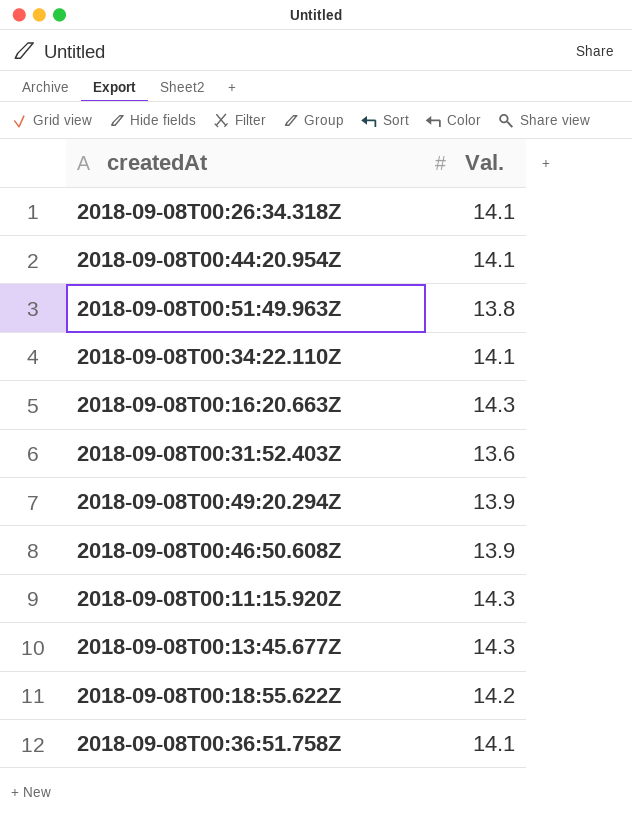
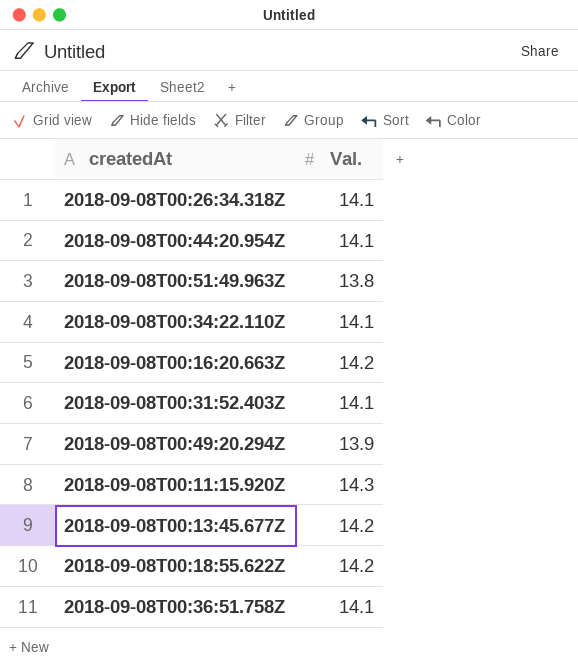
row 2018-09-08T00:46:50.608Z: 13.9 -> none
2018-09-08T00:16:20.663Z | Val.: 14.3 -> 14.2
2018-09-08T00:31:52.403Z | Val.: 13.6 -> 14.1
2018-09-08T00:13:45.677Z | Val.: 14.3 -> 14.2

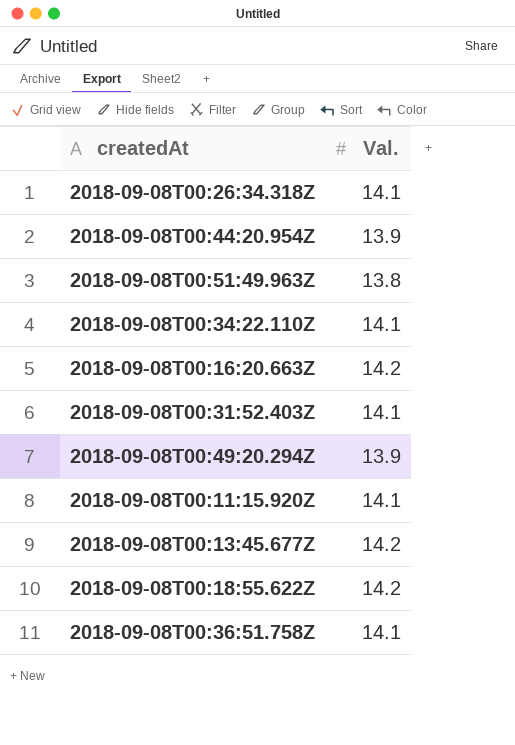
2018-09-08T00:44:20.954Z | Val.: 14.1 -> 13.9
2018-09-08T00:11:15.920Z | Val.: 14.3 -> 14.1

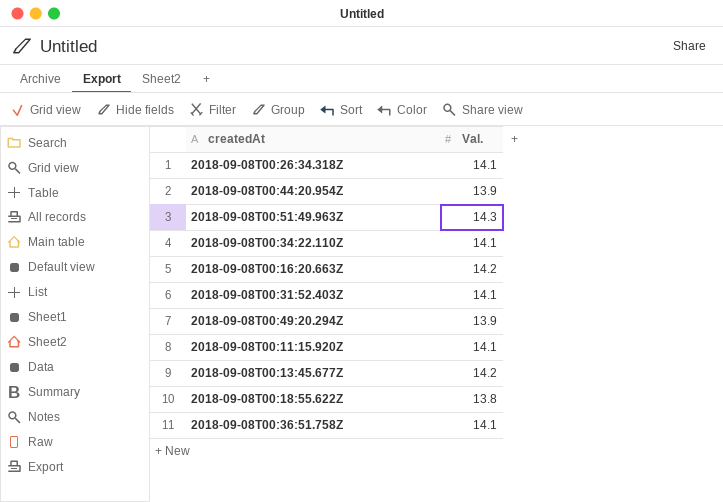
2018-09-08T00:51:49.963Z | Val.: 13.8 -> 14.3
2018-09-08T00:18:55.622Z | Val.: 14.2 -> 13.8

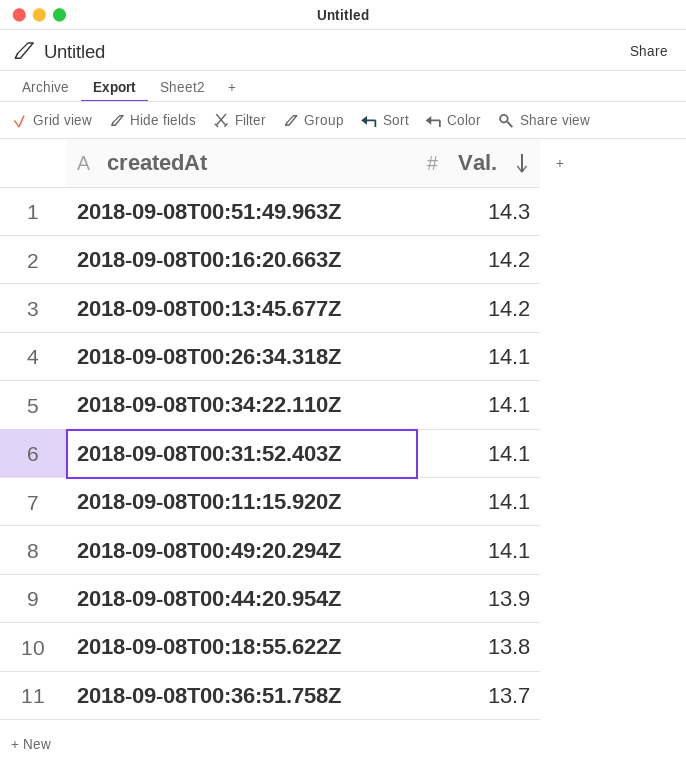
row order: none -> Val. descending
2018-09-08T00:49:20.294Z | Val.: 13.9 -> 14.1
2018-09-08T00:36:51.758Z | Val.: 14.1 -> 13.7

